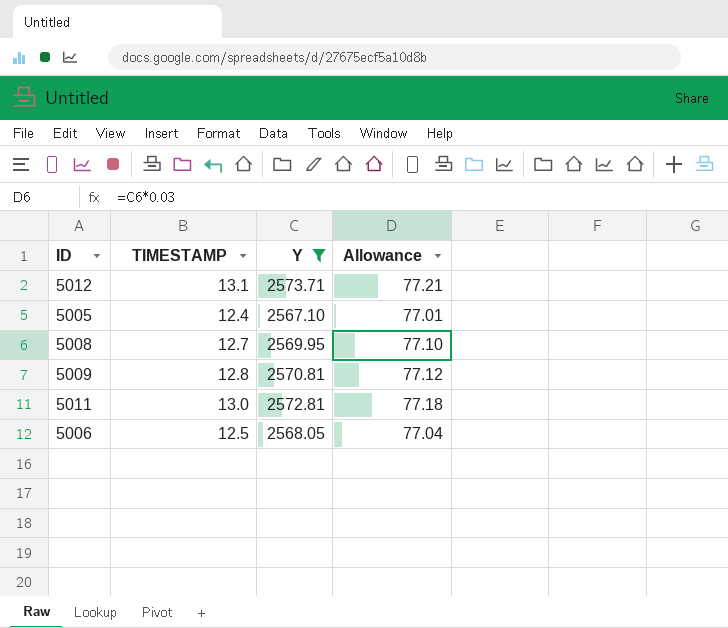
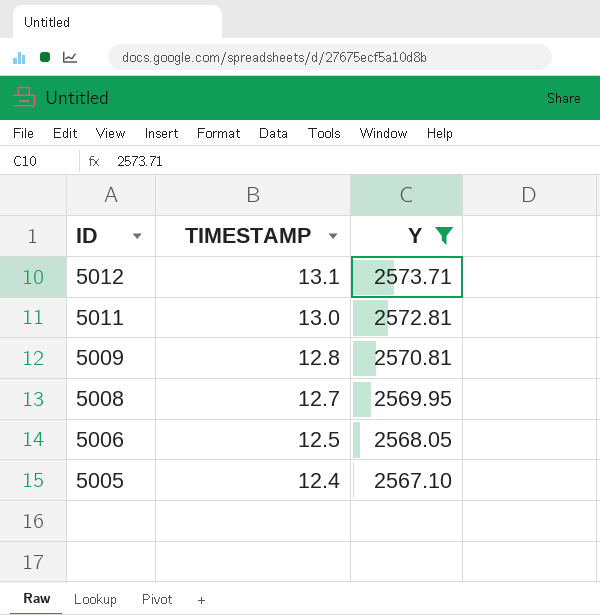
row order: none -> ID descending
column Allowance | formula: [Y] * 0.03 -> none

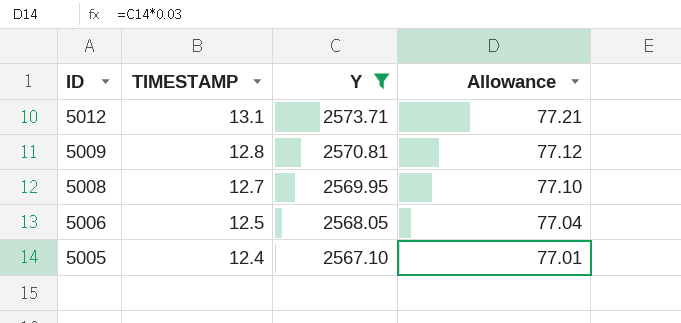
column Allowance | formula: none -> [Y] * 0.03
row 5011: 13.0 | 2572.81 -> none

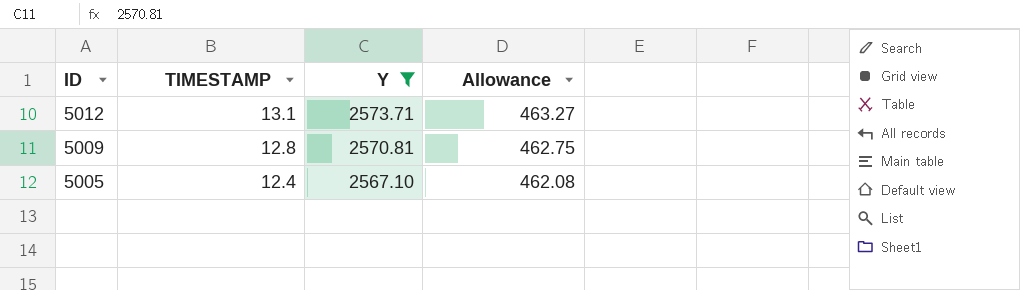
column Allowance | formula: [Y] * 0.03 -> [Y] * 0.18
row 5008: 12.7 | 2569.95 | 77.10 -> none
row 5006: 12.5 | 2568.05 | 77.04 -> none

